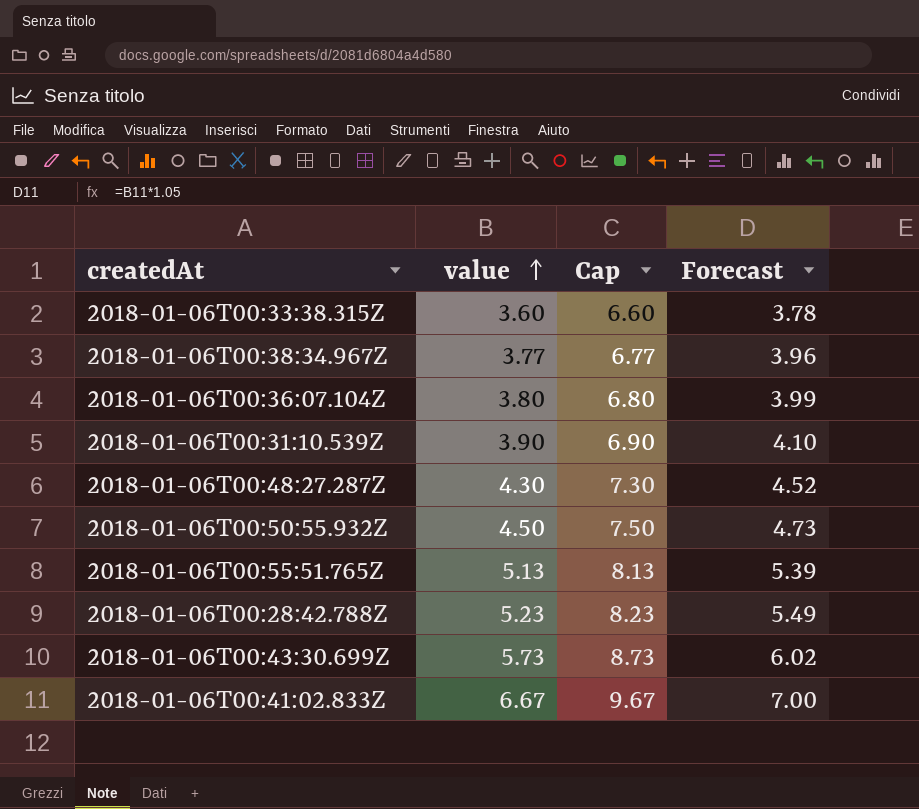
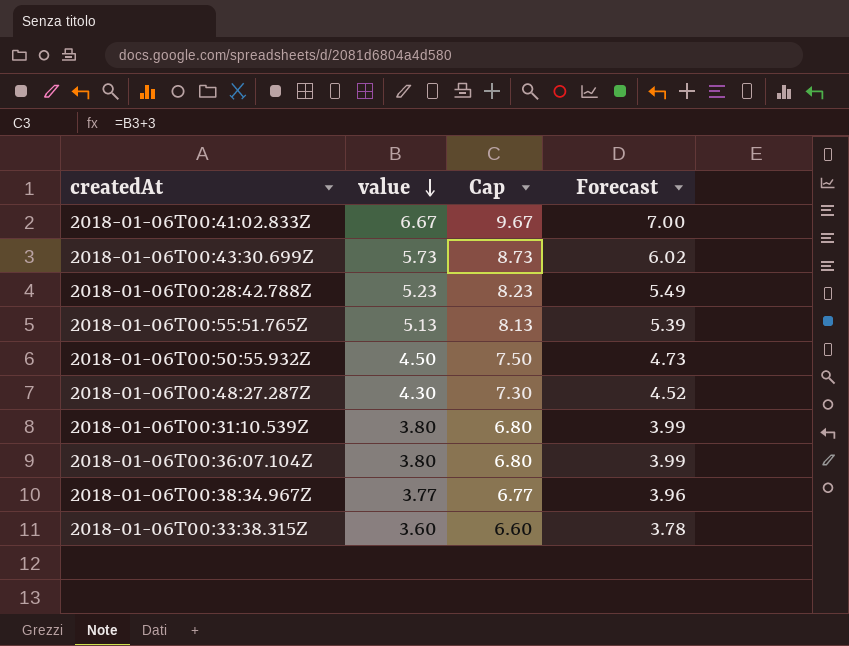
row order: value ascending -> value descending
2018-01-06T00:31:10.539Z | value: 3.90 -> 3.80
2018-01-06T00:31:10.539Z | Cap: 6.90 -> 6.80
2018-01-06T00:31:10.539Z | Forecast: 4.10 -> 3.99

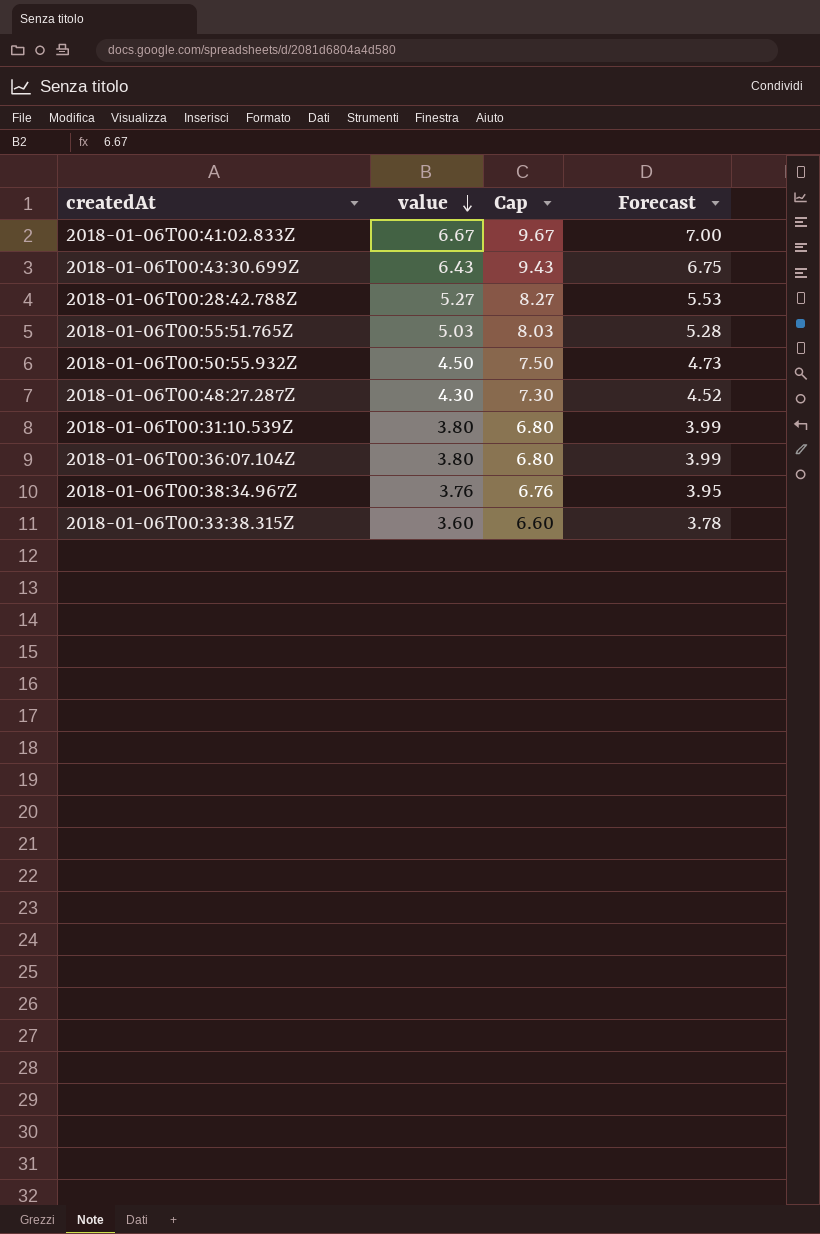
2018-01-06T00:43:30.699Z | value: 5.73 -> 6.43
2018-01-06T00:43:30.699Z | Cap: 8.73 -> 9.43
2018-01-06T00:43:30.699Z | Forecast: 6.02 -> 6.75
2018-01-06T00:28:42.788Z | value: 5.23 -> 5.27
2018-01-06T00:28:42.788Z | Cap: 8.23 -> 8.27
2018-01-06T00:28:42.788Z | Forecast: 5.49 -> 5.53
2018-01-06T00:55:51.765Z | value: 5.13 -> 5.03
2018-01-06T00:55:51.765Z | Cap: 8.13 -> 8.03
2018-01-06T00:55:51.765Z | Forecast: 5.39 -> 5.28
2018-01-06T00:38:34.967Z | value: 3.77 -> 3.76
2018-01-06T00:38:34.967Z | Cap: 6.77 -> 6.76
2018-01-06T00:38:34.967Z | Forecast: 3.96 -> 3.95

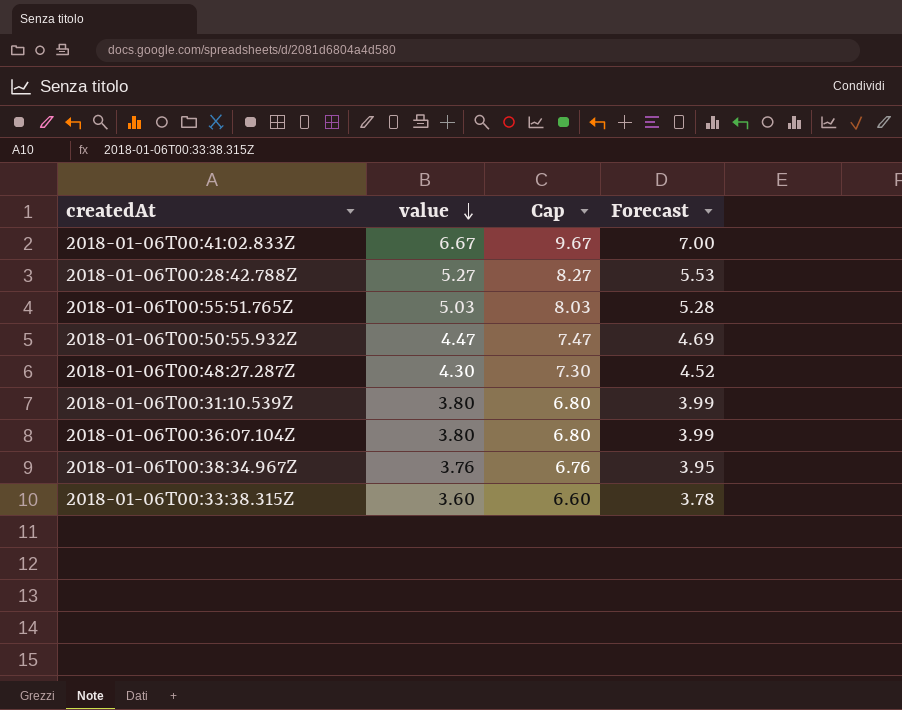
row 2018-01-06T00:43:30.699Z: 6.43 | 9.43 | 6.75 -> none
2018-01-06T00:50:55.932Z | value: 4.50 -> 4.47
2018-01-06T00:50:55.932Z | Cap: 7.50 -> 7.47
2018-01-06T00:50:55.932Z | Forecast: 4.73 -> 4.69

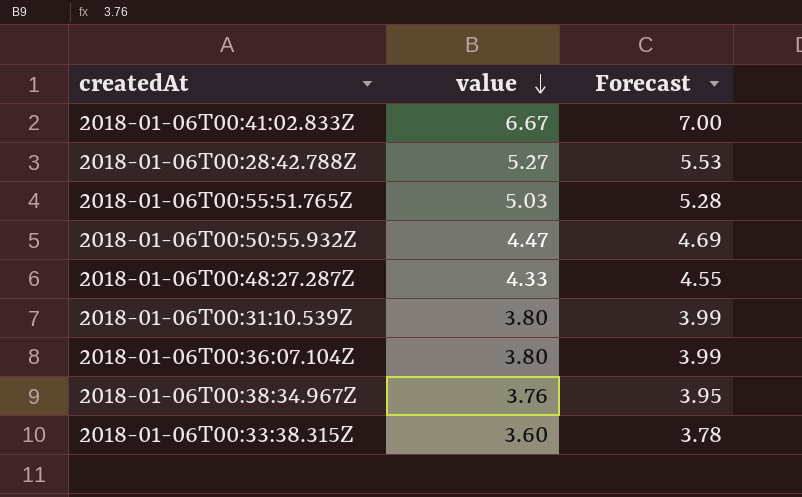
column Cap | formula: [value] + 3 -> none
2018-01-06T00:48:27.287Z | value: 4.30 -> 4.33
2018-01-06T00:48:27.287Z | Forecast: 4.52 -> 4.55

